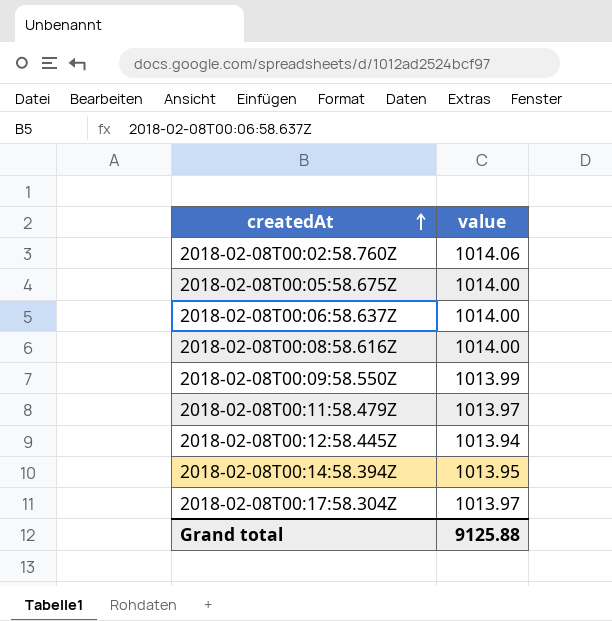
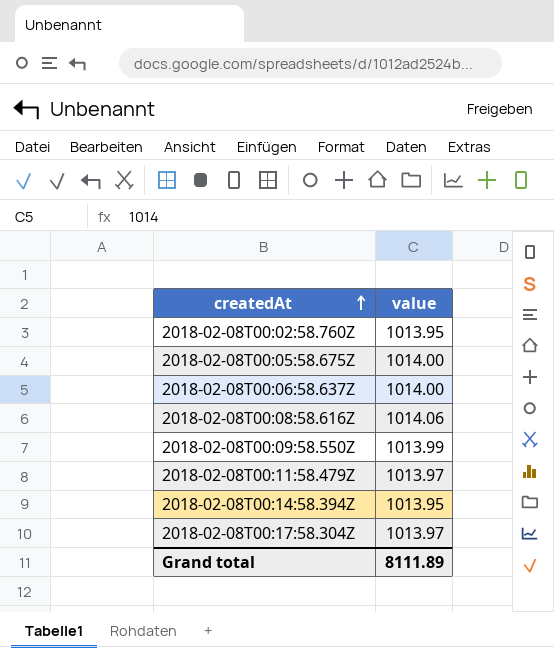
row 2018-02-08T00:12:58.445Z: 1013.94 -> none
2018-02-08T00:02:58.760Z | value: 1014.06 -> 1013.95
2018-02-08T00:08:58.616Z | value: 1014.00 -> 1014.06
Grand total | value: 9125.88 -> 8111.89

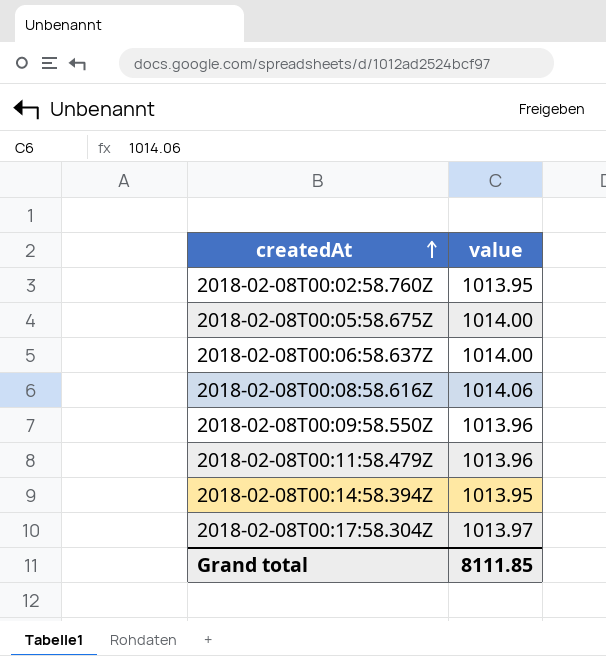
2018-02-08T00:09:58.550Z | value: 1013.99 -> 1013.96
2018-02-08T00:11:58.479Z | value: 1013.97 -> 1013.96
Grand total | value: 8111.89 -> 8111.85

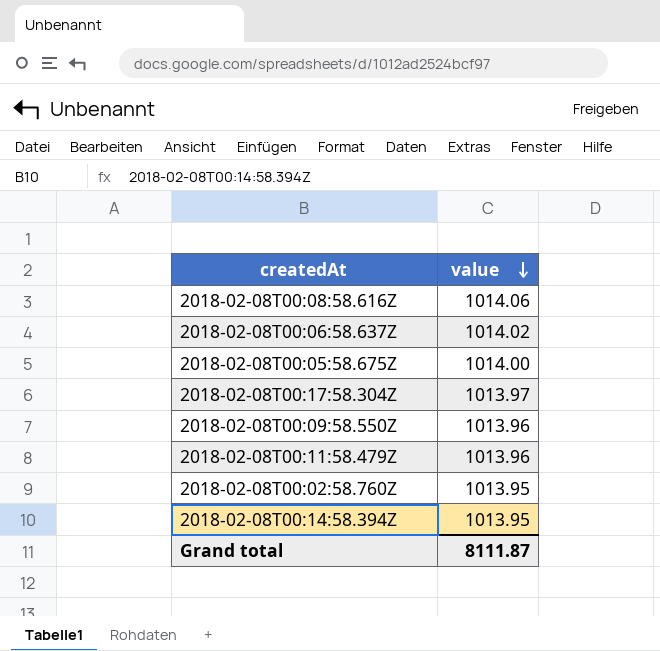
row order: createdAt ascending -> value descending
2018-02-08T00:06:58.637Z | value: 1014.00 -> 1014.02
Grand total | value: 8111.85 -> 8111.87

